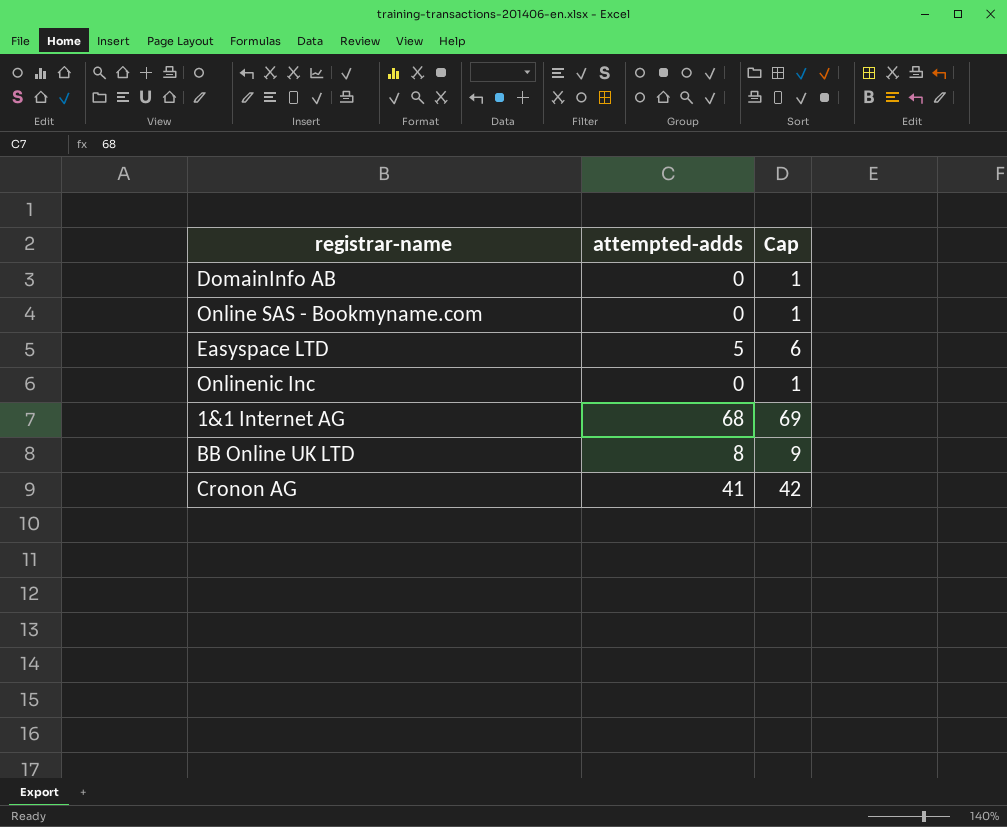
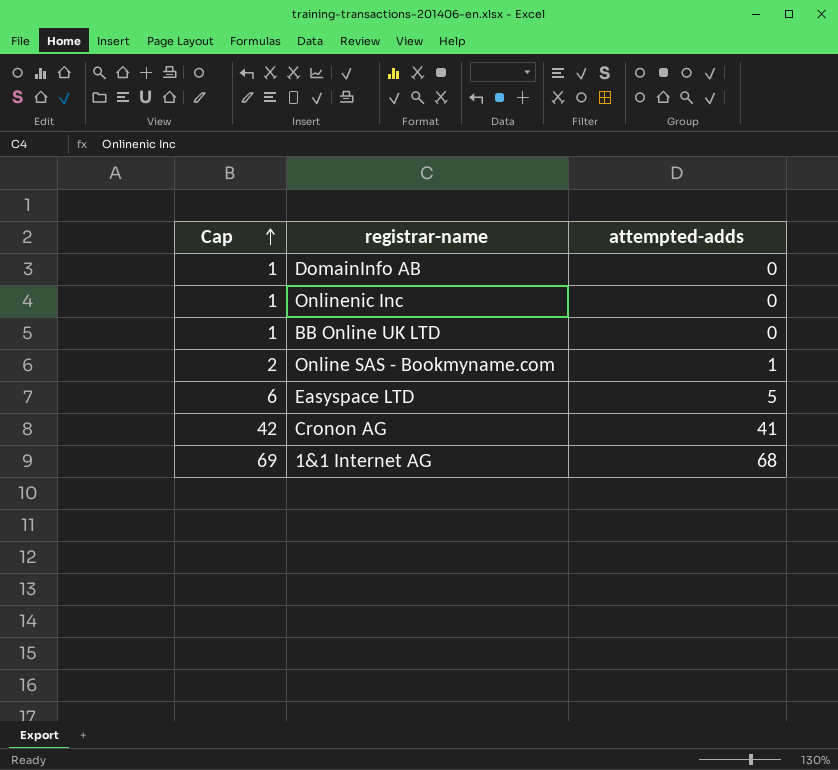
row order: none -> Cap ascending
column Cap | position: 3 -> 1
BB Online UK LTD | Cap: 9 -> 1
BB Online UK LTD | attempted-adds: 8 -> 0
Online SAS - Bookmyname.com | Cap: 1 -> 2
Online SAS - Bookmyname.com | attempted-adds: 0 -> 1

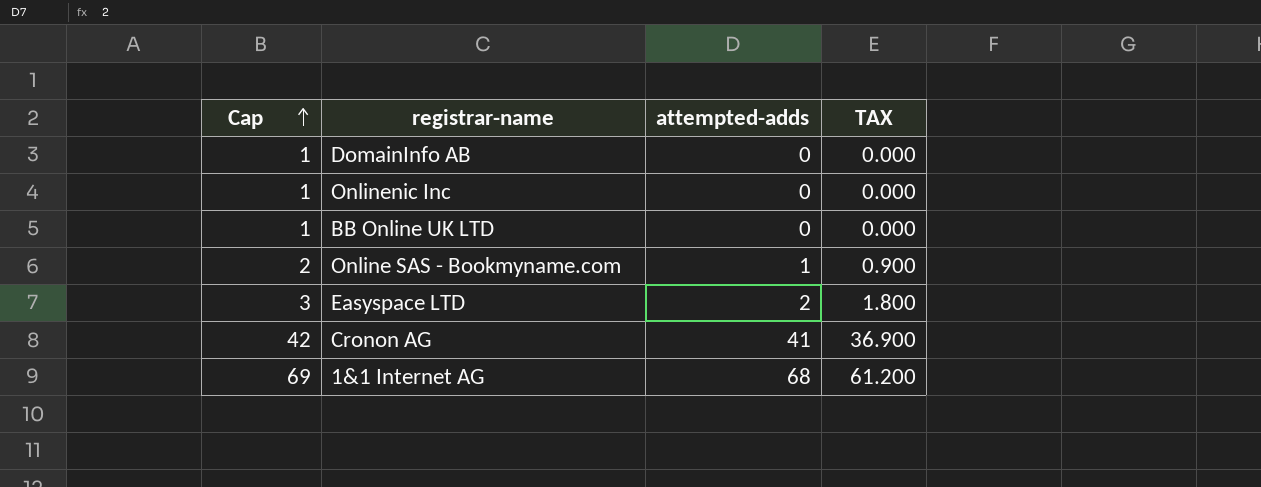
column TAX | formula: none -> [attempted-adds] * 0.9
Easyspace LTD | Cap: 6 -> 3
Easyspace LTD | attempted-adds: 5 -> 2

